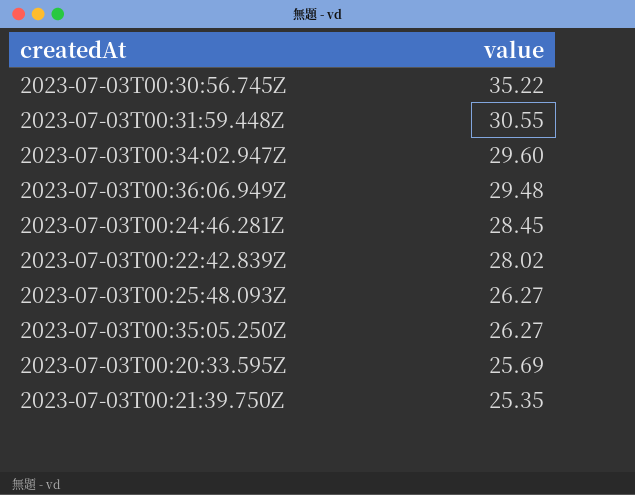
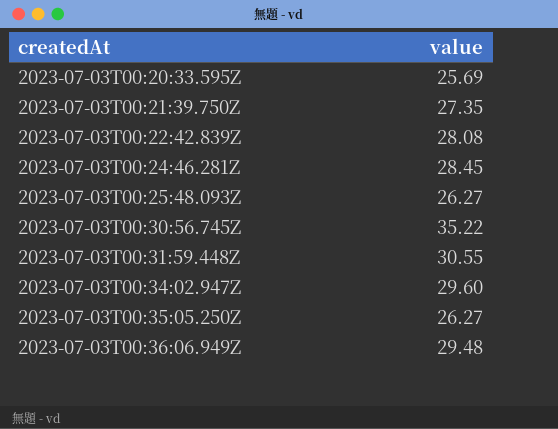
row order: value descending -> createdAt ascending
2023-07-03T00:21:39.750Z | value: 25.35 -> 27.35
2023-07-03T00:22:42.839Z | value: 28.02 -> 28.08

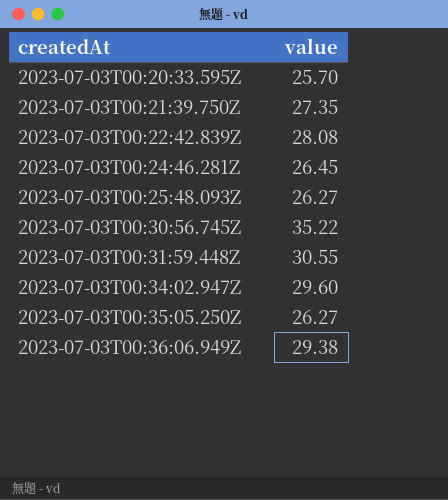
2023-07-03T00:20:33.595Z | value: 25.69 -> 25.70
2023-07-03T00:24:46.281Z | value: 28.45 -> 26.45
2023-07-03T00:36:06.949Z | value: 29.48 -> 29.38

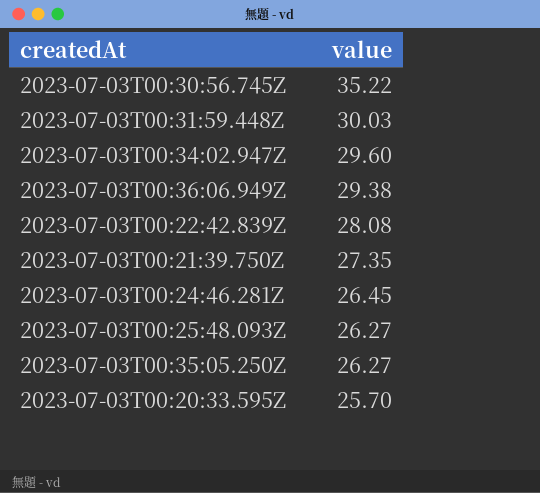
row order: createdAt ascending -> value descending
2023-07-03T00:31:59.448Z | value: 30.55 -> 30.03

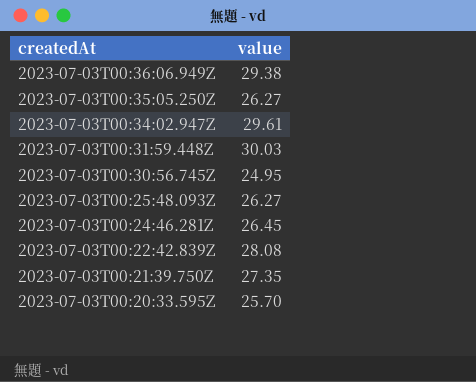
row order: value descending -> createdAt descending
2023-07-03T00:34:02.947Z | value: 29.60 -> 29.61
2023-07-03T00:30:56.745Z | value: 35.22 -> 24.95

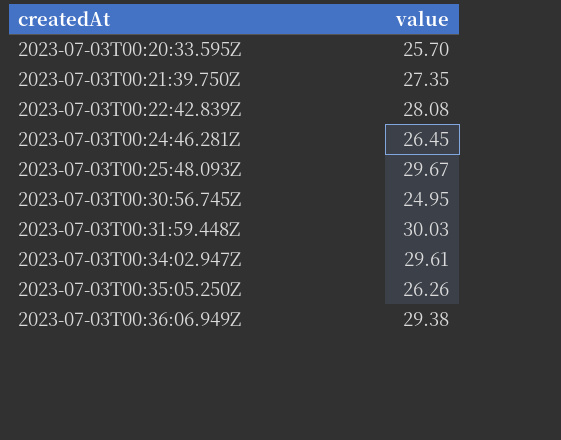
row order: createdAt descending -> createdAt ascending
2023-07-03T00:25:48.093Z | value: 26.27 -> 29.67
2023-07-03T00:35:05.250Z | value: 26.27 -> 26.26

